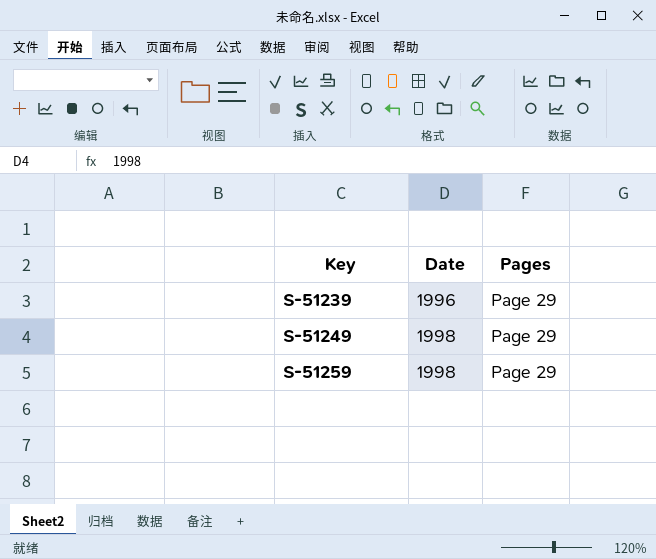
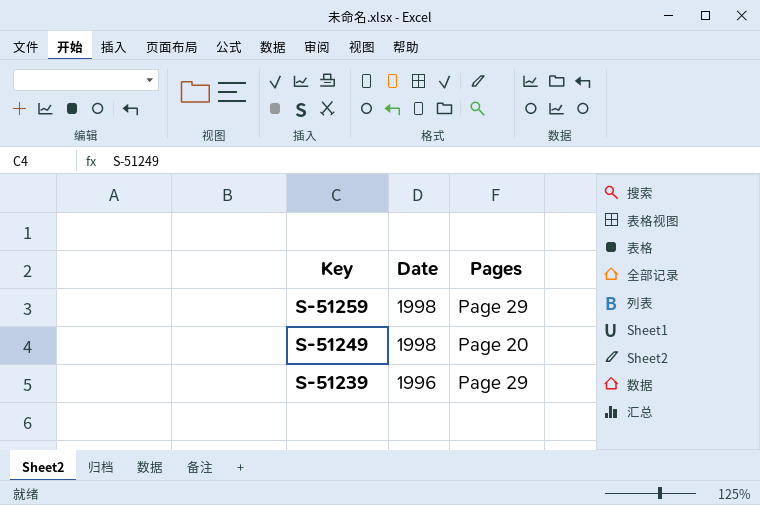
row order: Key ascending -> Key descending
S-51249 | Pages: Page 29 -> Page 20

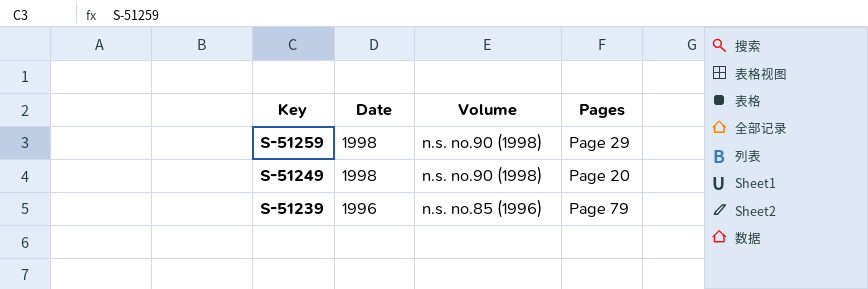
column Volume | position: none -> 3
S-51239 | Pages: Page 29 -> Page 79

